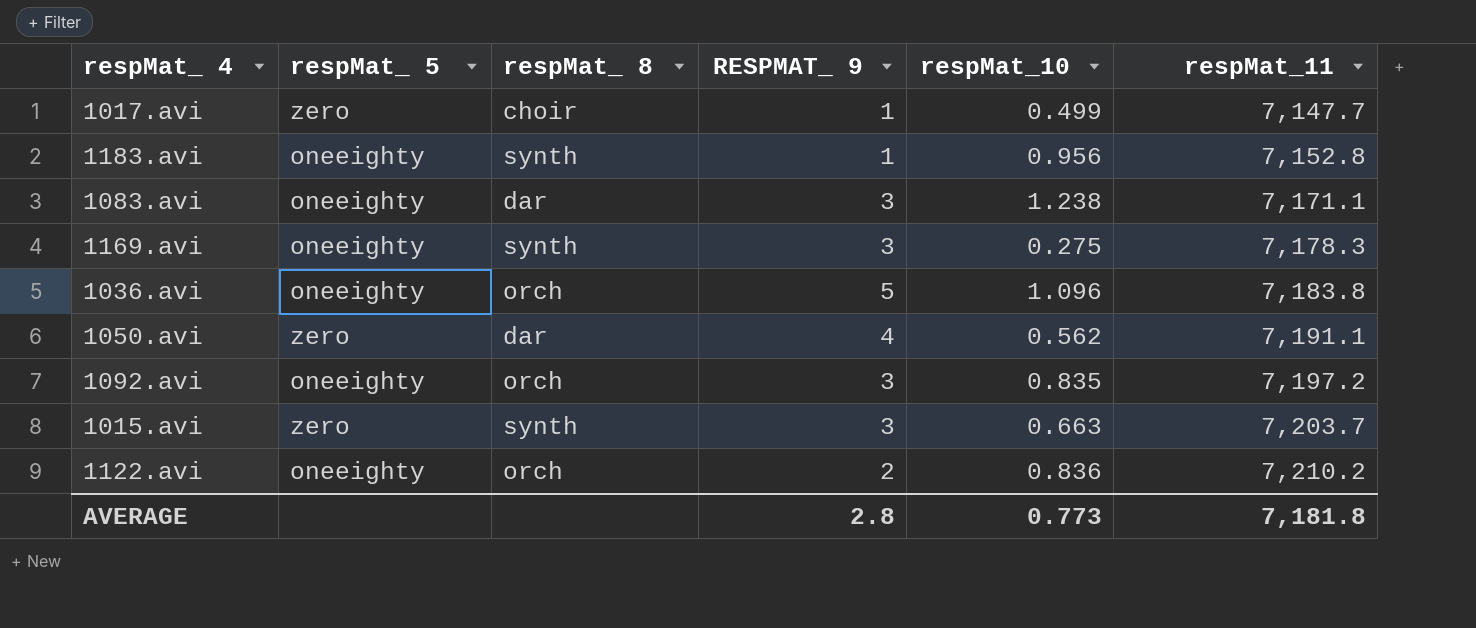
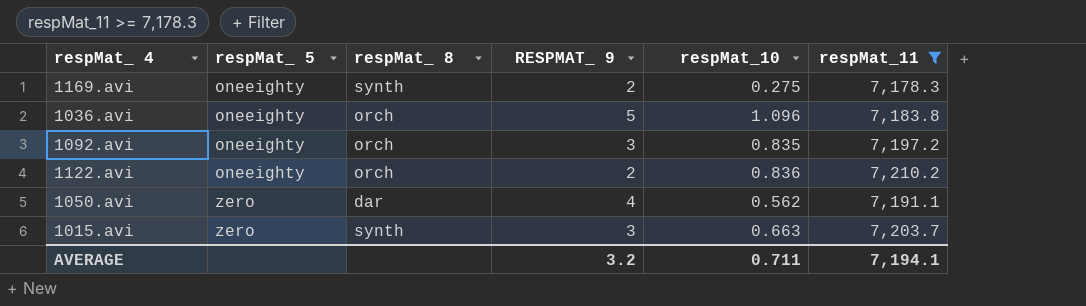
filter: none -> respMat_11 >= 7,178.3
row order: respMat_11 ascending -> respMat_ 5 ascending
1169.avi | RESPMAT_ 9: 3 -> 2
AVERAGE | RESPMAT_ 9: 2.8 -> 3.2
AVERAGE | respMat_10: 0.773 -> 0.711
AVERAGE | respMat_11: 7,181.8 -> 7,194.1

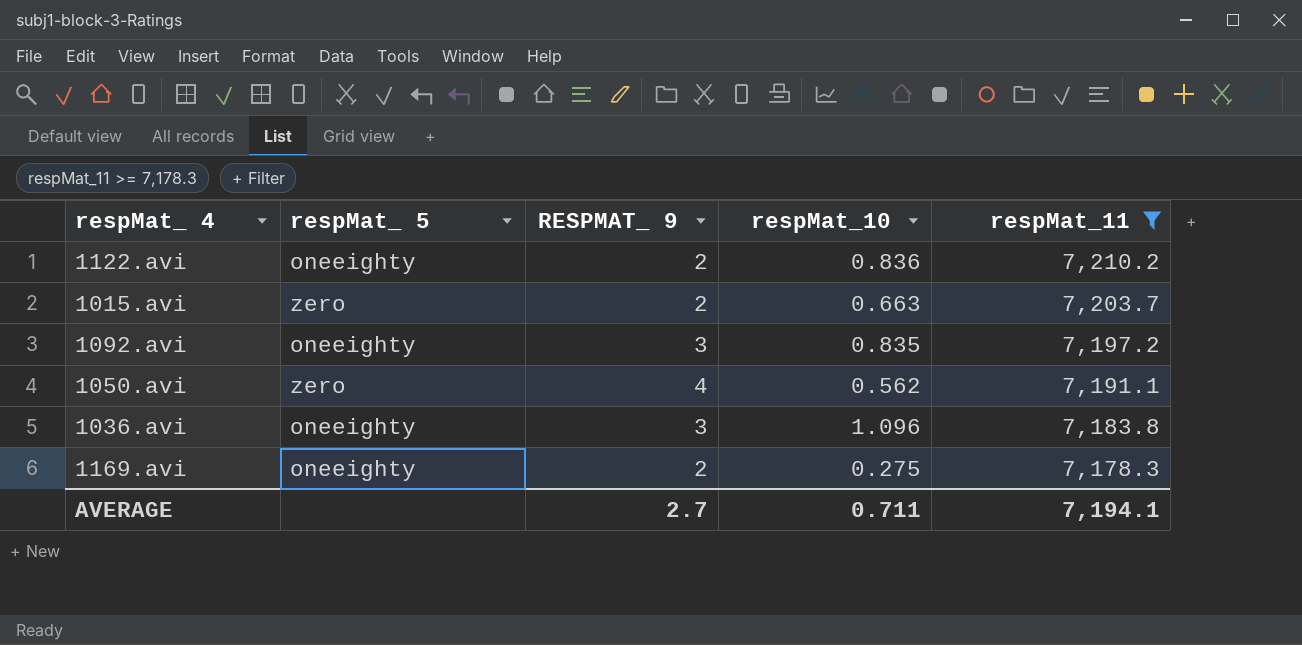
row order: respMat_ 5 ascending -> respMat_11 descending
column respMat_ 8 | position: 3 -> none
1015.avi | RESPMAT_ 9: 3 -> 2
1036.avi | RESPMAT_ 9: 5 -> 3
AVERAGE | RESPMAT_ 9: 3.2 -> 2.7

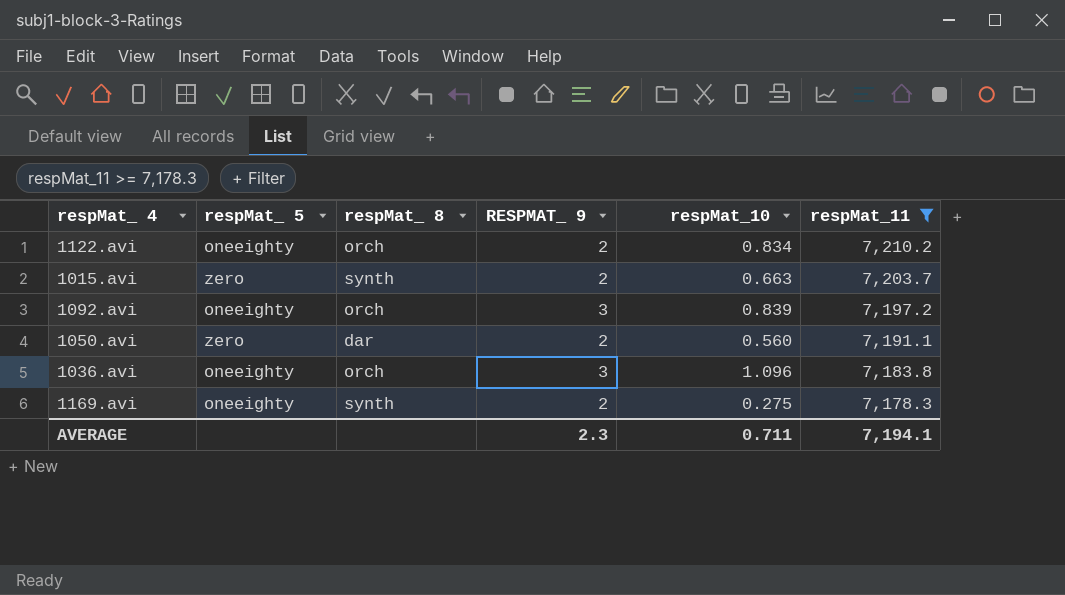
column respMat_ 8 | position: none -> 3
1122.avi | respMat_10: 0.836 -> 0.834
1092.avi | respMat_10: 0.835 -> 0.839
1050.avi | RESPMAT_ 9: 4 -> 2
1050.avi | respMat_10: 0.562 -> 0.560
AVERAGE | RESPMAT_ 9: 2.7 -> 2.3

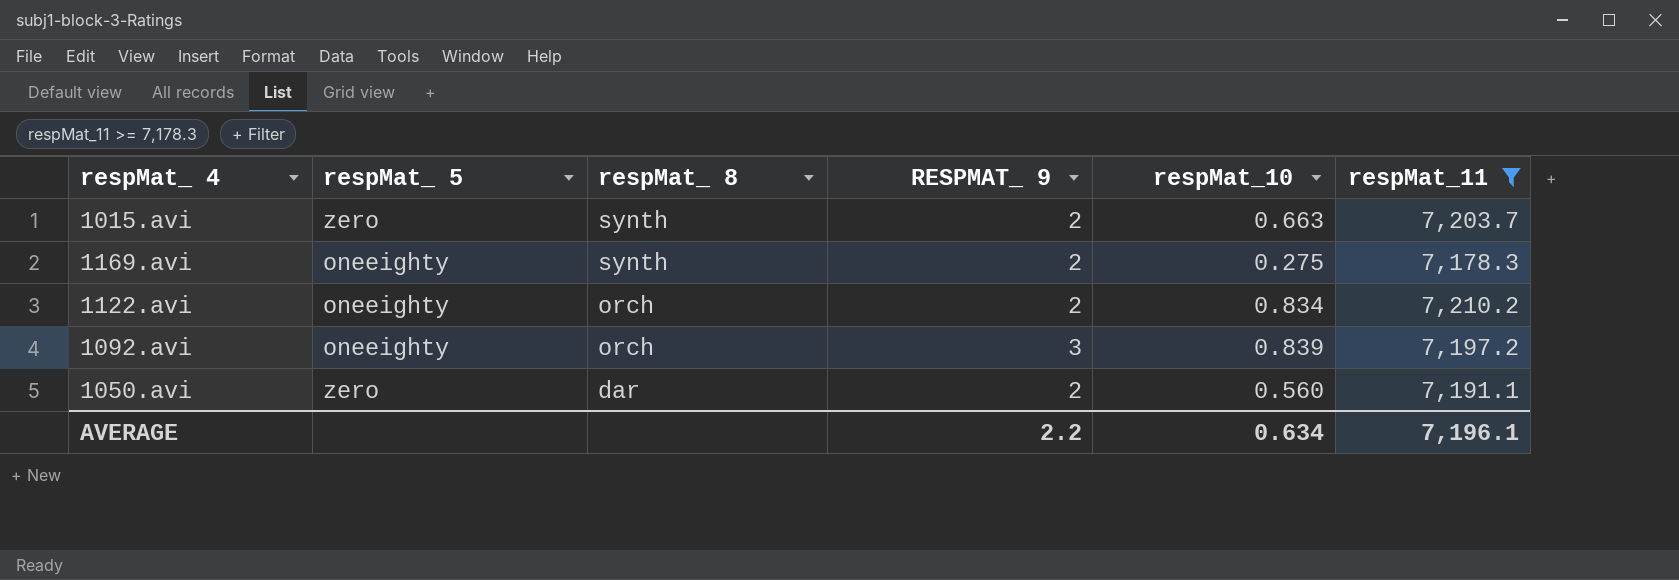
row order: respMat_11 descending -> respMat_ 8 descending
row 1036.avi: oneeighty | orch | 3 | 1.096 | 7,183.8 -> none
AVERAGE | RESPMAT_ 9: 2.3 -> 2.2
AVERAGE | respMat_10: 0.711 -> 0.634
AVERAGE | respMat_11: 7,194.1 -> 7,196.1

